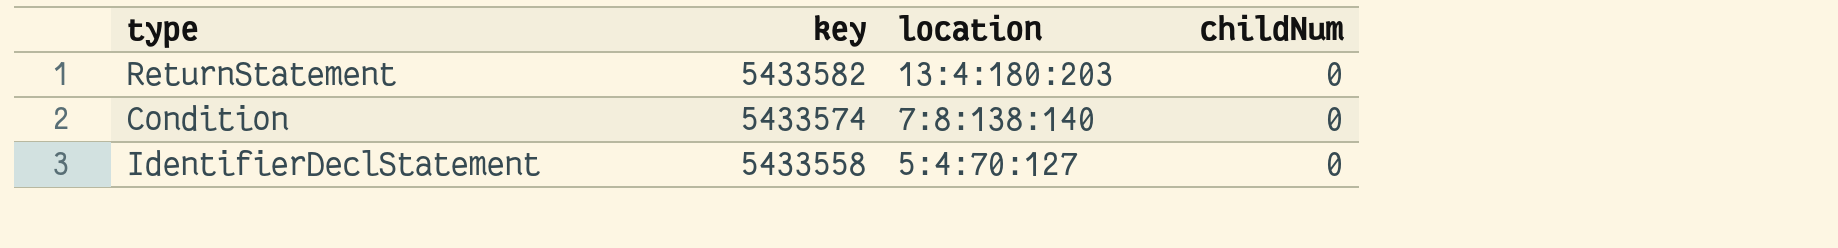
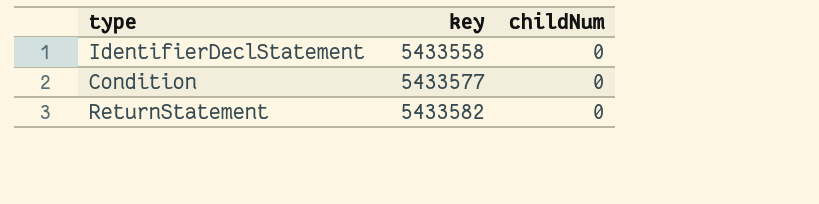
row order: key descending -> key ascending
column location | position: 3 -> none
Condition | key: 5433574 -> 5433577

